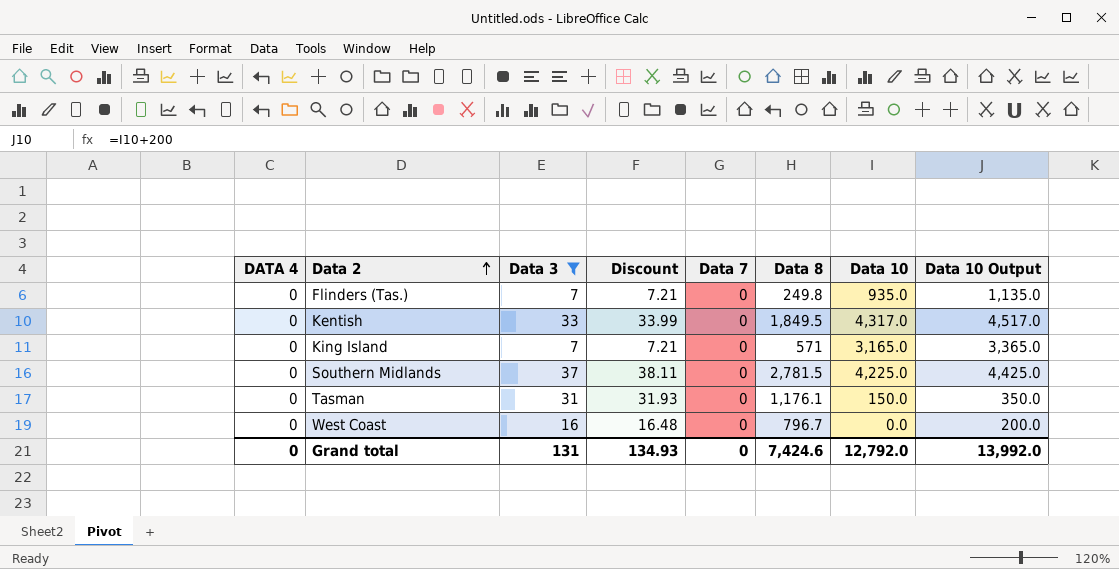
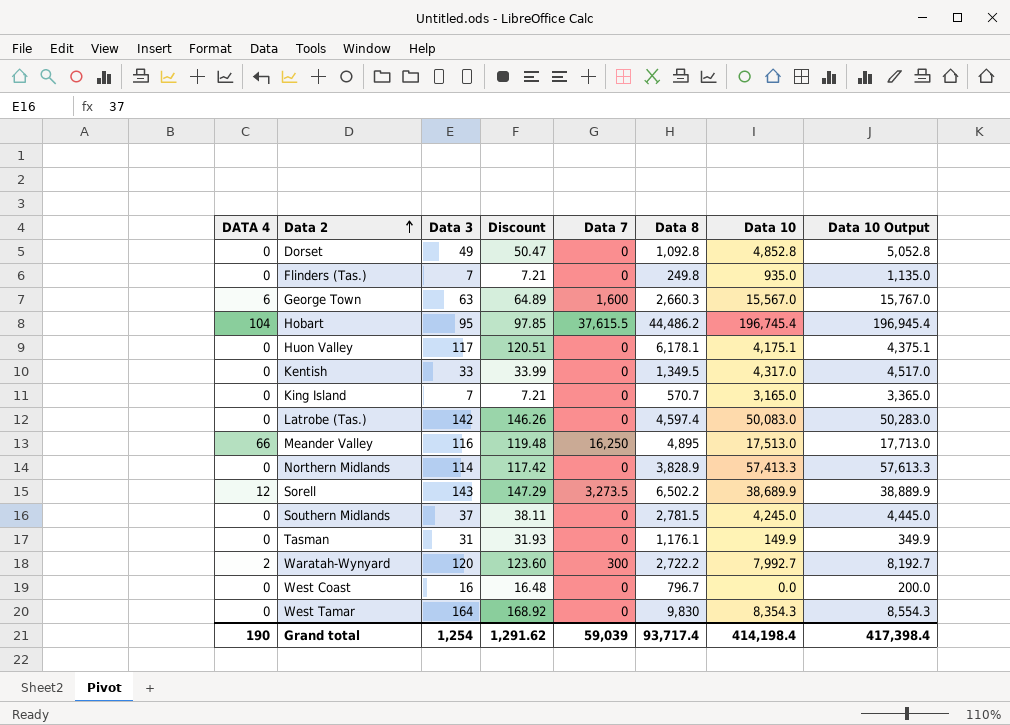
filter: Data 3 <= 37 -> none
Kentish | Data 8: 1,849.5 -> 1,349.5
King Island | Data 8: 571 -> 570.7
Southern Midlands | Data 10: 4,225.0 -> 4,245.0
Southern Midlands | Data 10 Output: 4,425.0 -> 4,445.0
Tasman | Data 10: 150.0 -> 149.9
Tasman | Data 10 Output: 350.0 -> 349.9
Grand total | DATA 4: 0 -> 190
Grand total | Data 3: 131 -> 1,254
Grand total | Discount: 134.93 -> 1,291.62
Grand total | Data 7: 0 -> 59,039
Grand total | Data 8: 7,424.6 -> 93,717.4
Grand total | Data 10: 12,792.0 -> 414,198.4
Grand total | Data 10 Output: 13,992.0 -> 417,398.4

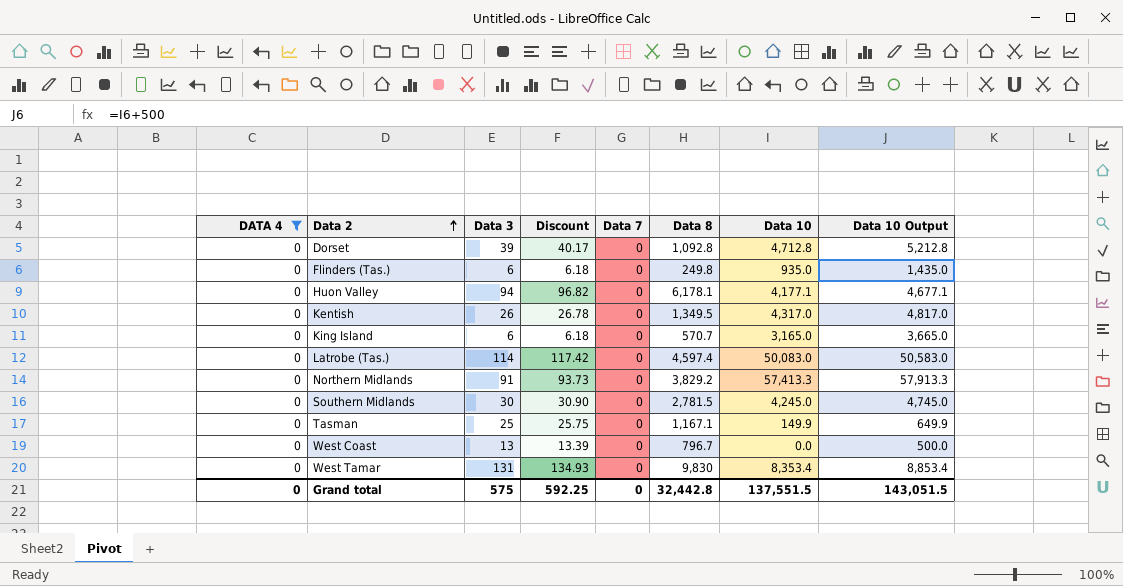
filter: none -> DATA 4 = 0
column Data 10 Output | formula: [Data 10] + 200 -> [Data 10] + 500
Dorset | Data 3: 49 -> 39
Dorset | Discount: 50.47 -> 40.17
Dorset | Data 10: 4,852.8 -> 4,712.8
Flinders (Tas.) | Data 3: 7 -> 6
Flinders (Tas.) | Discount: 7.21 -> 6.18
Huon Valley | Data 3: 117 -> 94
Huon Valley | Discount: 120.51 -> 96.82
Huon Valley | Data 10: 4,175.1 -> 4,177.1
Kentish | Data 3: 33 -> 26
Kentish | Discount: 33.99 -> 26.78
King Island | Data 3: 7 -> 6
King Island | Discount: 7.21 -> 6.18
Latrobe (Tas.) | Data 3: 142 -> 114
Latrobe (Tas.) | Discount: 146.26 -> 117.42
Northern Midlands | Data 3: 114 -> 91
Northern Midlands | Discount: 117.42 -> 93.73
Northern Midlands | Data 8: 3,828.9 -> 3,829.2
Southern Midlands | Data 3: 37 -> 30
Southern Midlands | Discount: 38.11 -> 30.90
Tasman | Data 3: 31 -> 25
Tasman | Discount: 31.93 -> 25.75
Tasman | Data 8: 1,176.1 -> 1,167.1
West Coast | Data 3: 16 -> 13
West Coast | Discount: 16.48 -> 13.39
West Tamar | Data 3: 164 -> 131
West Tamar | Discount: 168.92 -> 134.93
West Tamar | Data 10: 8,354.3 -> 8,353.4
Grand total | DATA 4: 190 -> 0
Grand total | Data 3: 1,254 -> 575
Grand total | Discount: 1,291.62 -> 592.25
Grand total | Data 7: 59,039 -> 0
Grand total | Data 8: 93,717.4 -> 32,442.8
Grand total | Data 10: 414,198.4 -> 137,551.5
Grand total | Data 10 Output: 417,398.4 -> 143,051.5

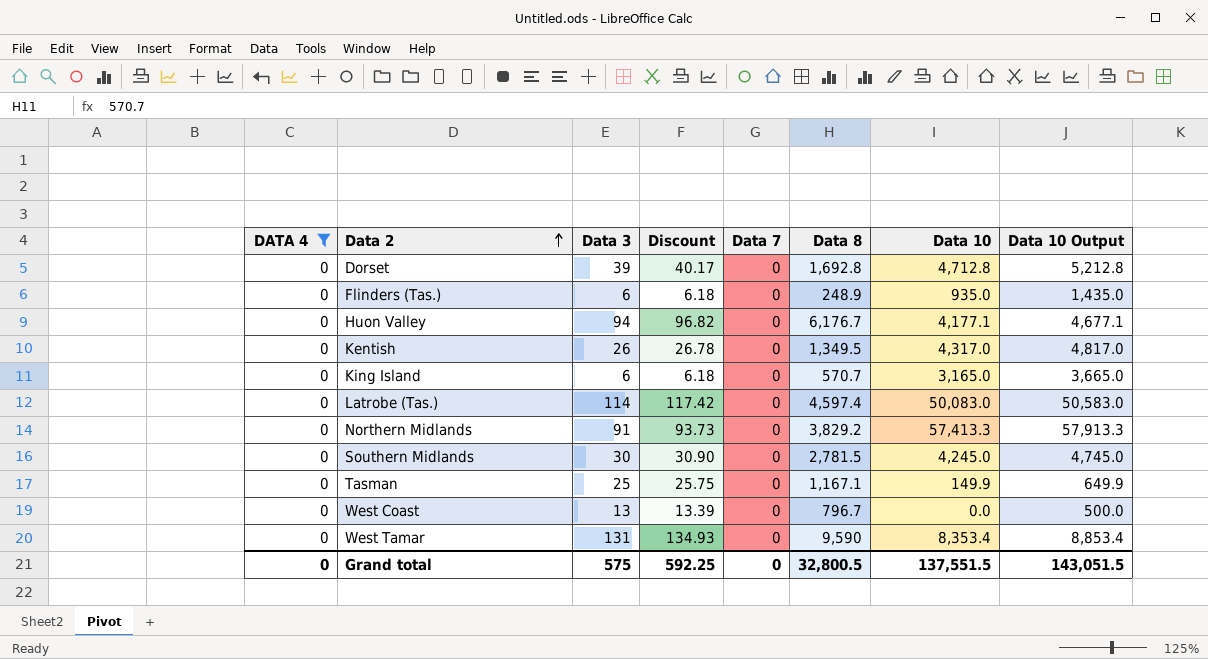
Dorset | Data 8: 1,092.8 -> 1,692.8
Flinders (Tas.) | Data 8: 249.8 -> 248.9
Huon Valley | Data 8: 6,178.1 -> 6,176.7
West Tamar | Data 8: 9,830 -> 9,590
Grand total | Data 8: 32,442.8 -> 32,800.5

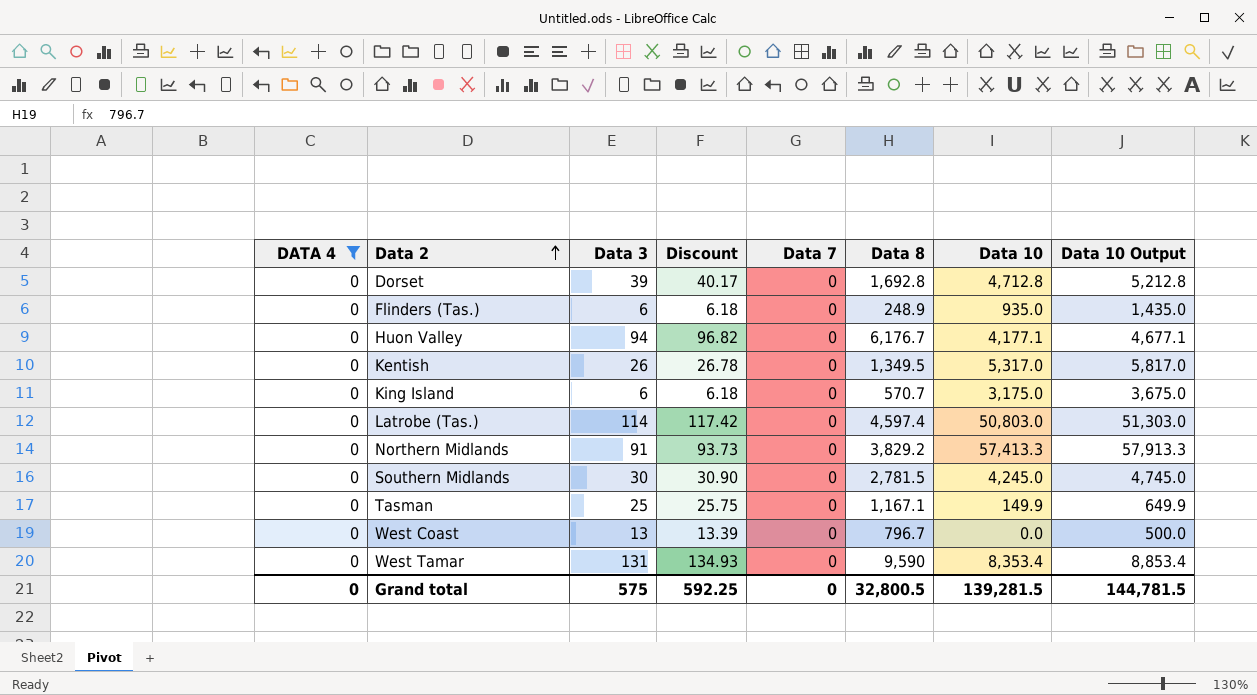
Kentish | Data 10: 4,317.0 -> 5,317.0
Kentish | Data 10 Output: 4,817.0 -> 5,817.0
King Island | Data 10: 3,165.0 -> 3,175.0
King Island | Data 10 Output: 3,665.0 -> 3,675.0
Latrobe (Tas.) | Data 10: 50,083.0 -> 50,803.0
Latrobe (Tas.) | Data 10 Output: 50,583.0 -> 51,303.0
Grand total | Data 10: 137,551.5 -> 139,281.5
Grand total | Data 10 Output: 143,051.5 -> 144,781.5

